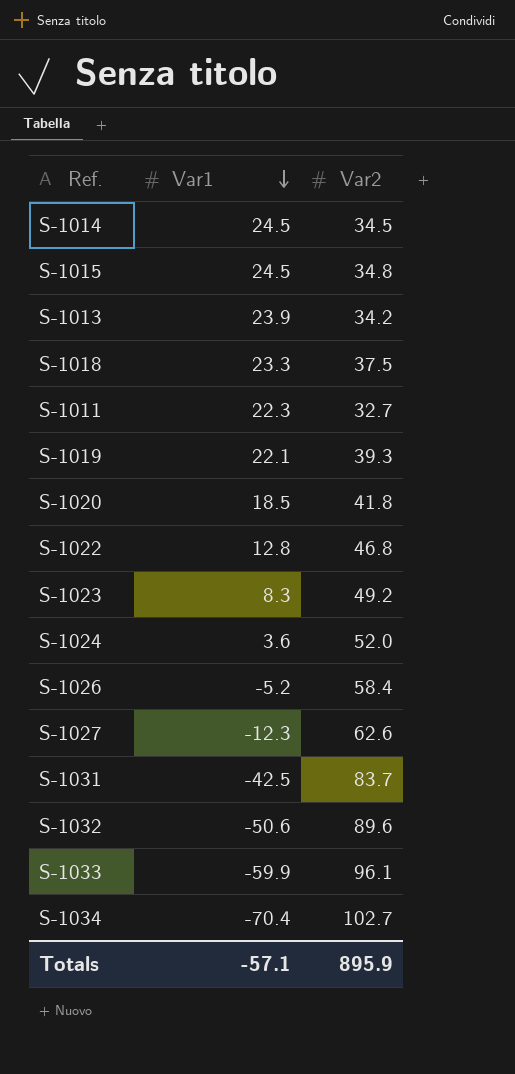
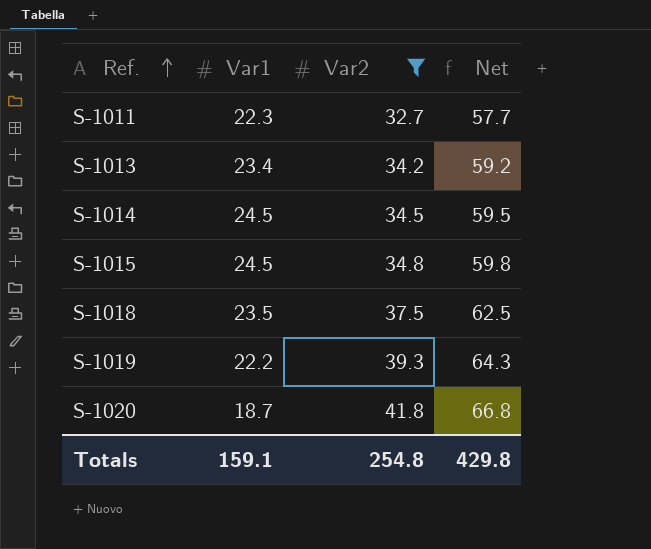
filter: none -> Var2 <= 41.8
row order: Var1 descending -> Ref. ascending
column Net | formula: none -> [Var2] + 25
S-1013 | Var1: 23.9 -> 23.4
S-1018 | Var1: 23.3 -> 23.5
S-1019 | Var1: 22.1 -> 22.2
S-1020 | Var1: 18.5 -> 18.7
Totals | Var1: -57.1 -> 159.1
Totals | Var2: 895.9 -> 254.8

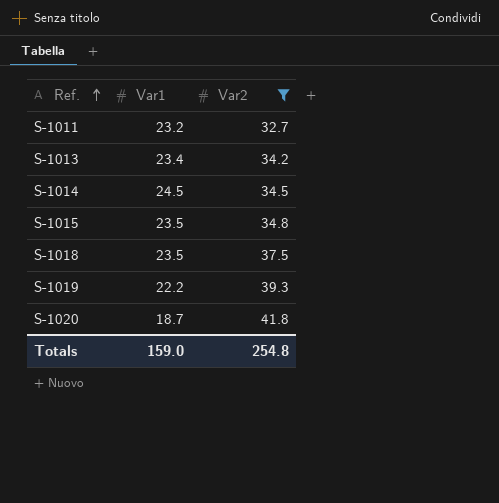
column Net | formula: [Var2] + 25 -> none
S-1011 | Var1: 22.3 -> 23.2
S-1015 | Var1: 24.5 -> 23.5
Totals | Var1: 159.1 -> 159.0

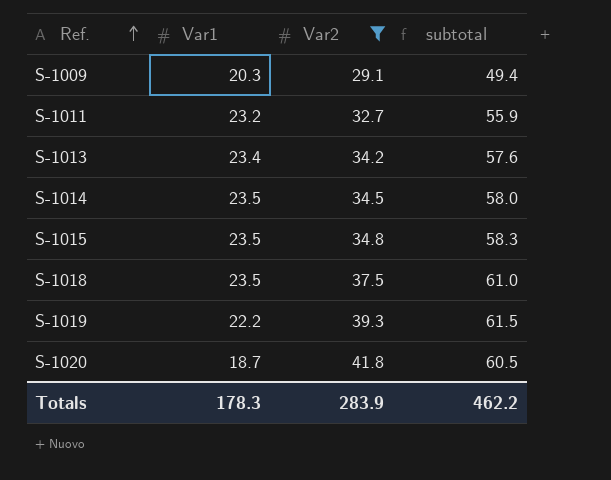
column subtotal | formula: none -> [Var1] + [Var2]
row S-1009: none -> 20.3 | 29.1 | 49.4
S-1014 | Var1: 24.5 -> 23.5
Totals | Var1: 159.0 -> 178.3
Totals | Var2: 254.8 -> 283.9

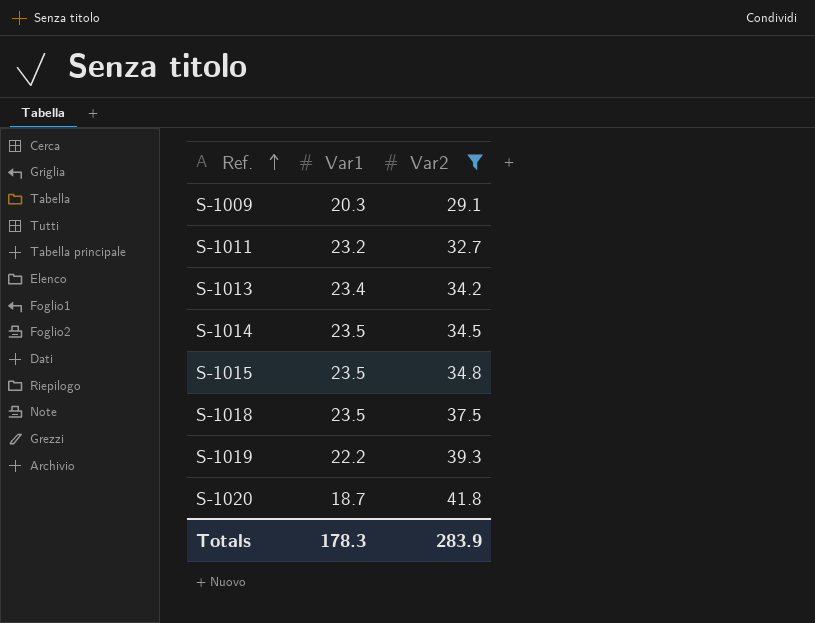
column subtotal | formula: [Var1] + [Var2] -> none

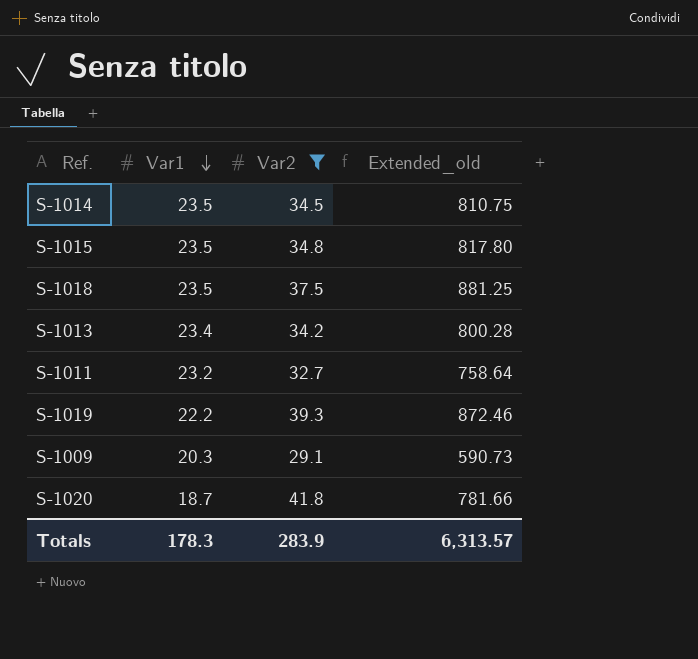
row order: Ref. ascending -> Var1 descending
column Extended_old | formula: none -> [Var1] * [Var2]

